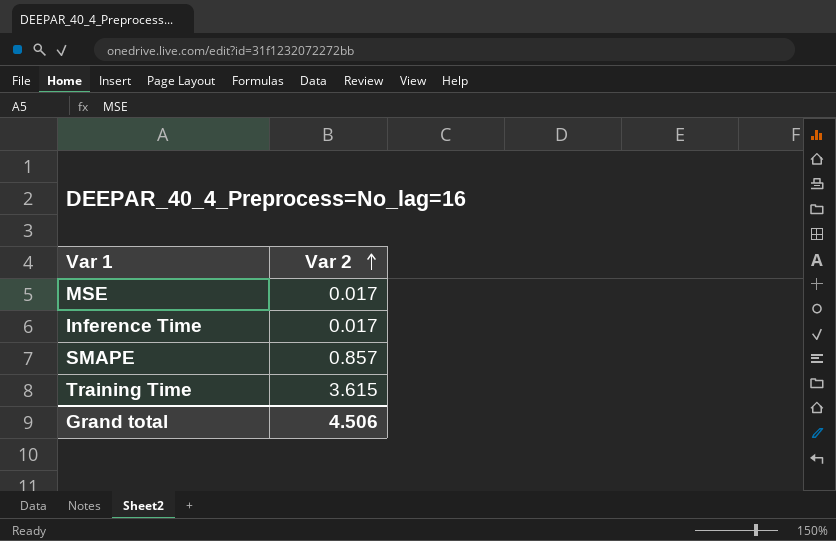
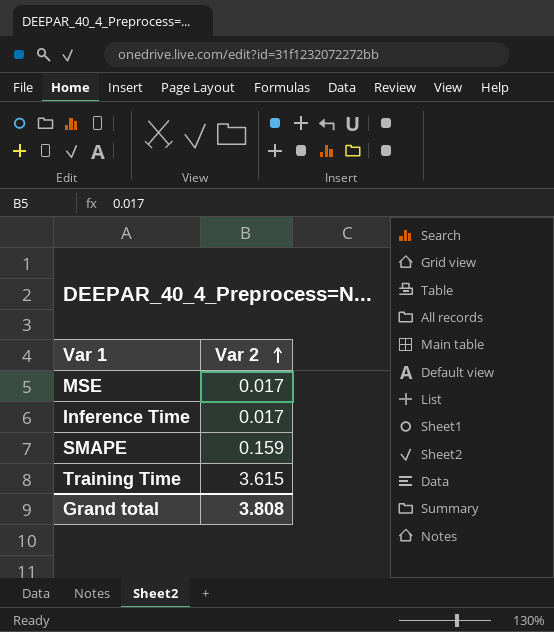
SMAPE | Var 2: 0.857 -> 0.159
Grand total | Var 2: 4.506 -> 3.808

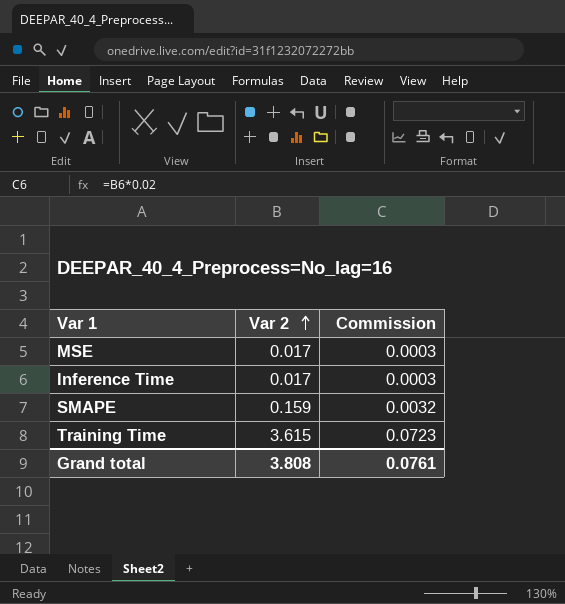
column Commission | formula: none -> [Var 2] * 0.02

